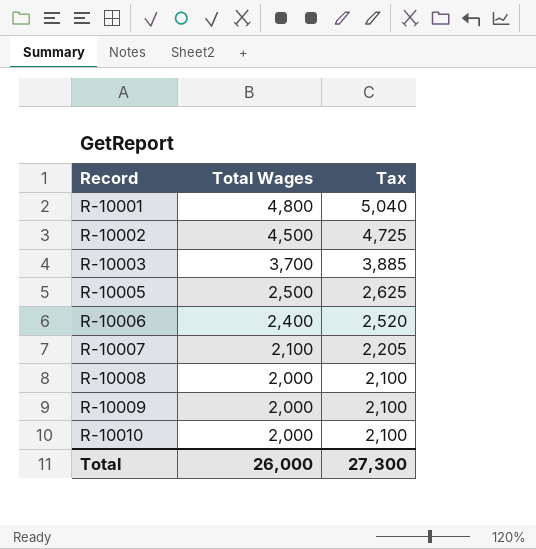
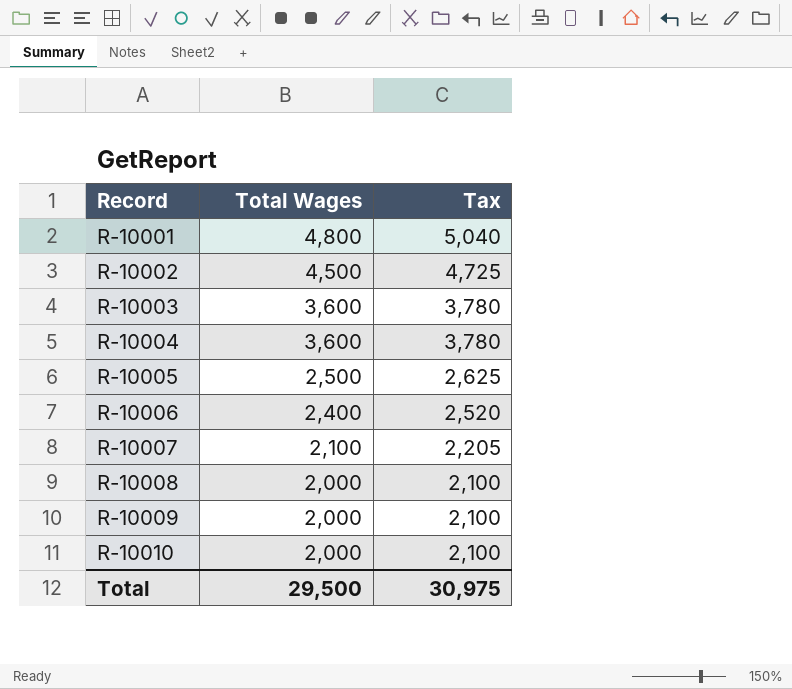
R-10003 | Total Wages: 3,700 -> 3,600
R-10003 | Tax: 3,885 -> 3,780
row R-10004: none -> 3,600 | 3,780
Total | Total Wages: 26,000 -> 29,500
Total | Tax: 27,300 -> 30,975

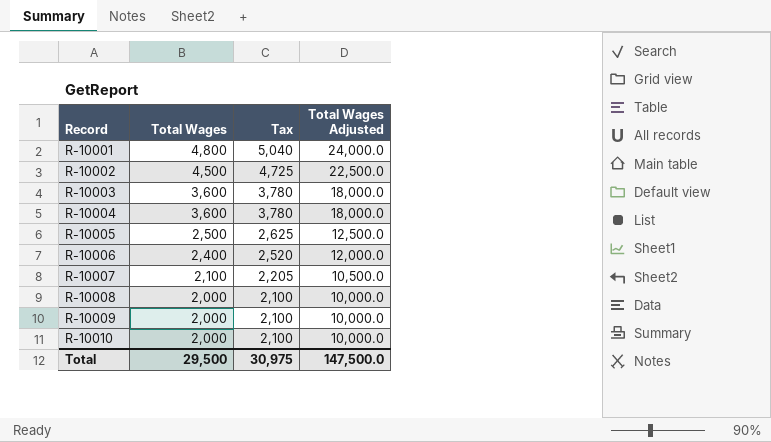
column Total Wages Adjusted | formula: none -> [Total Wages] * 5

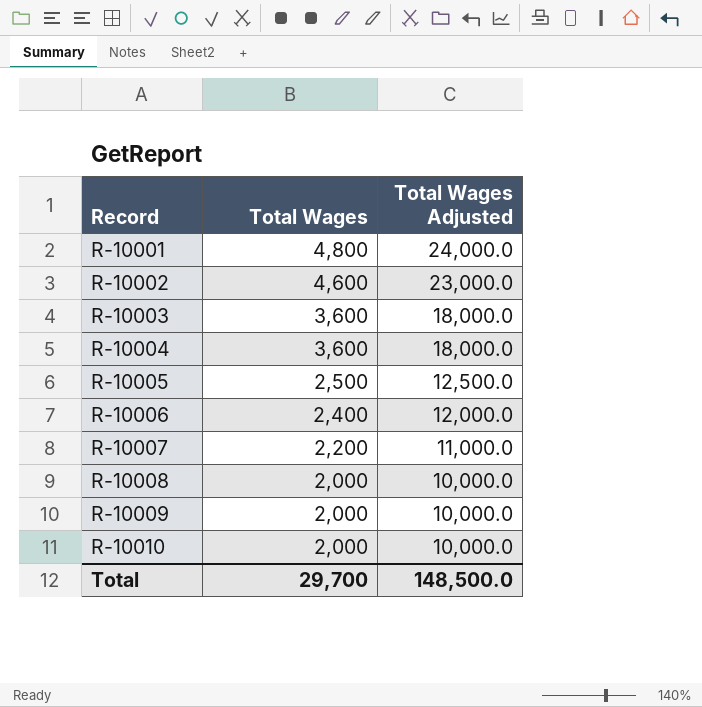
column Tax | formula: [Total Wages] * 1.05 -> none
R-10002 | Total Wages: 4,500 -> 4,600
R-10002 | Total Wages Adjusted: 22,500.0 -> 23,000.0
R-10007 | Total Wages: 2,100 -> 2,200
R-10007 | Total Wages Adjusted: 10,500.0 -> 11,000.0
Total | Total Wages: 29,500 -> 29,700
Total | Total Wages Adjusted: 147,500.0 -> 148,500.0

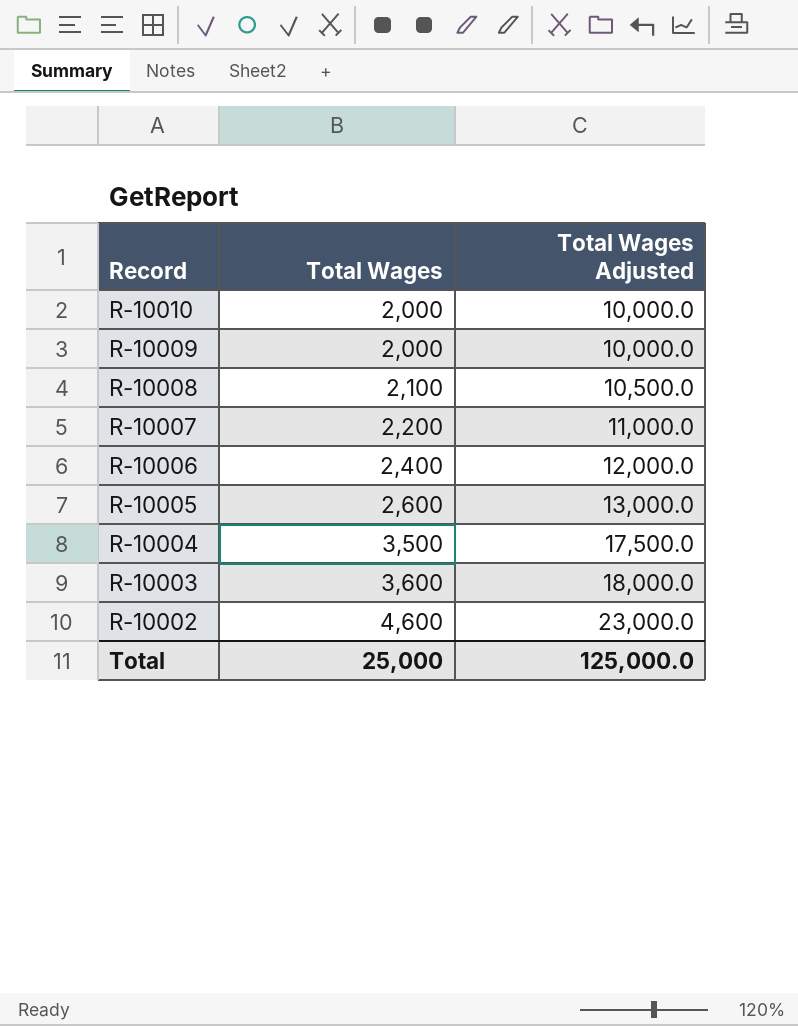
row order: Record ascending -> Record descending
row R-10001: 4,800 | 24,000.0 -> none
R-10008 | Total Wages: 2,000 -> 2,100
R-10008 | Total Wages Adjusted: 10,000.0 -> 10,500.0
R-10005 | Total Wages: 2,500 -> 2,600
R-10005 | Total Wages Adjusted: 12,500.0 -> 13,000.0
R-10004 | Total Wages: 3,600 -> 3,500
R-10004 | Total Wages Adjusted: 18,000.0 -> 17,500.0
Total | Total Wages: 29,700 -> 25,000
Total | Total Wages Adjusted: 148,500.0 -> 125,000.0

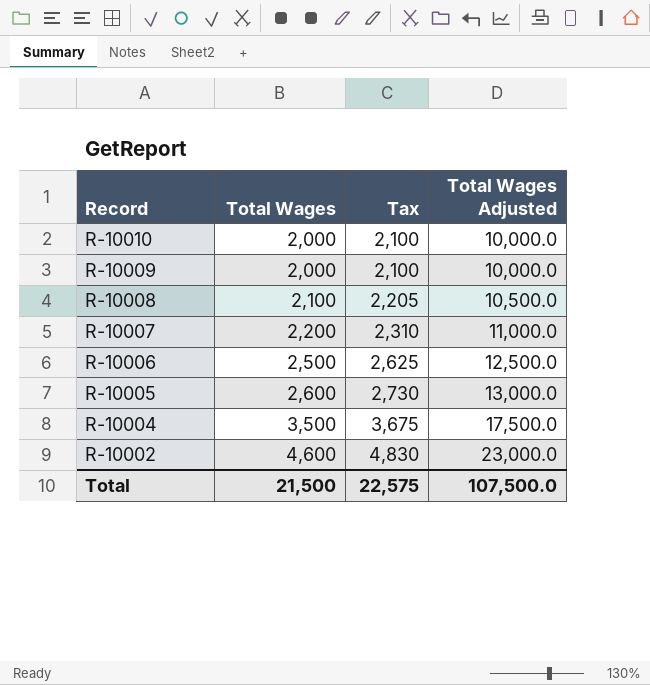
column Tax | formula: none -> [Total Wages] * 1.05
row R-10003: 3,600 | 18,000.0 -> none
R-10006 | Total Wages: 2,400 -> 2,500
R-10006 | Total Wages Adjusted: 12,000.0 -> 12,500.0
Total | Total Wages: 25,000 -> 21,500
Total | Total Wages Adjusted: 125,000.0 -> 107,500.0

